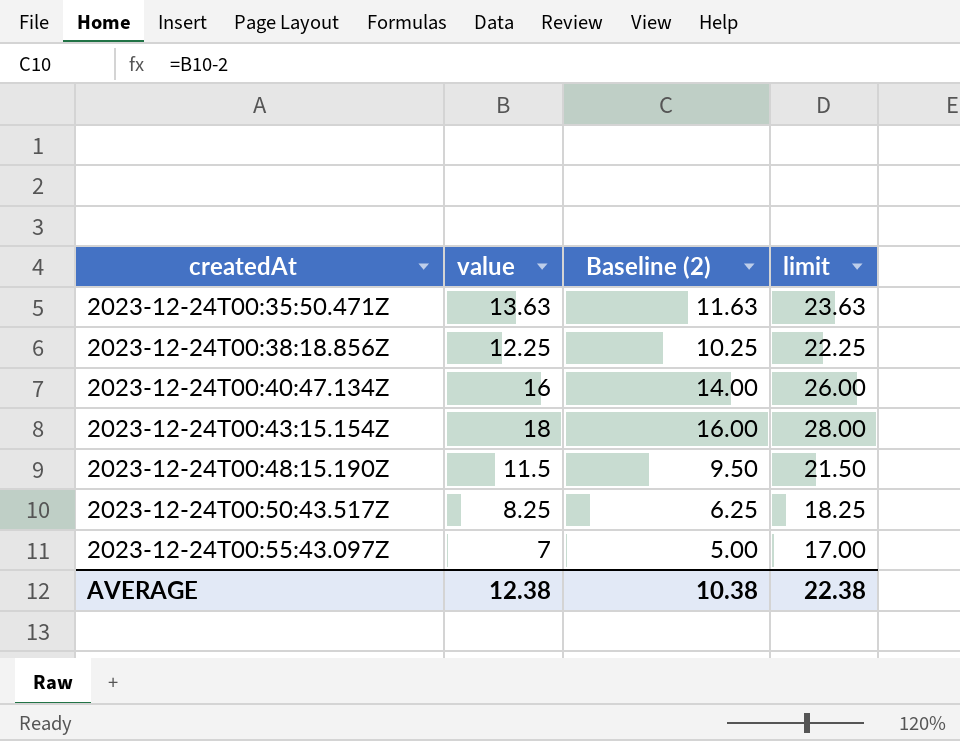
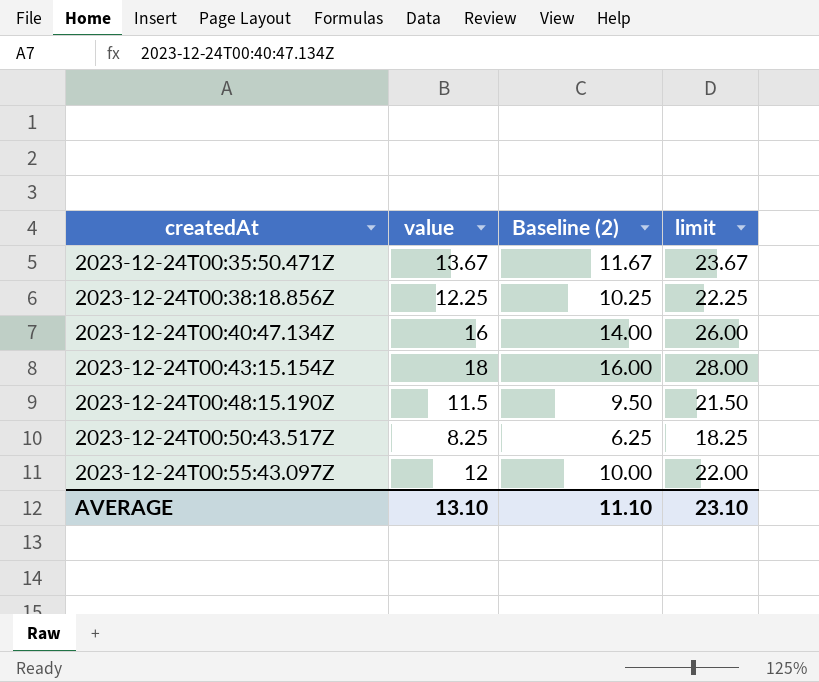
2023-12-24T00:35:50.471Z | value: 13.63 -> 13.67
2023-12-24T00:35:50.471Z | Baseline (2): 11.63 -> 11.67
2023-12-24T00:35:50.471Z | limit: 23.63 -> 23.67
2023-12-24T00:55:43.097Z | value: 7 -> 12
2023-12-24T00:55:43.097Z | Baseline (2): 5.00 -> 10.00
2023-12-24T00:55:43.097Z | limit: 17.00 -> 22.00
AVERAGE | value: 12.38 -> 13.10
AVERAGE | Baseline (2): 10.38 -> 11.10
AVERAGE | limit: 22.38 -> 23.10

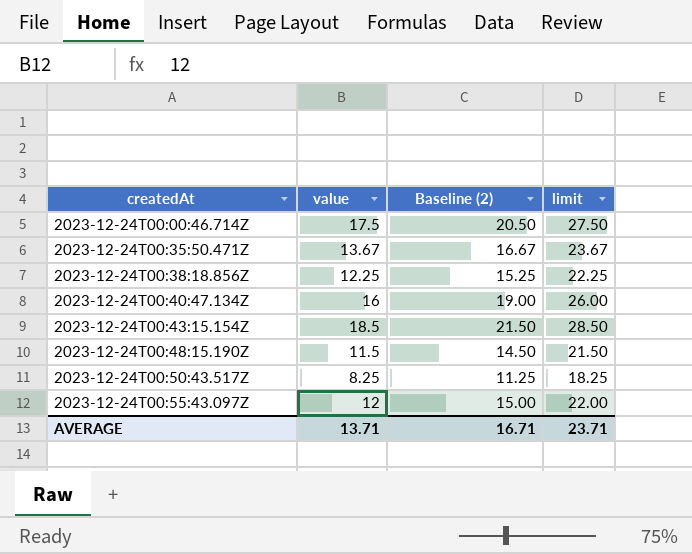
column Baseline (2) | formula: [value] - 2 -> [value] + 3
row 2023-12-24T00:00:46.714Z: none -> 17.5 | 20.50 | 27.50
2023-12-24T00:43:15.154Z | value: 18 -> 18.5
2023-12-24T00:43:15.154Z | limit: 28.00 -> 28.50
AVERAGE | value: 13.10 -> 13.71
AVERAGE | Baseline (2): 11.10 -> 16.71
AVERAGE | limit: 23.10 -> 23.71

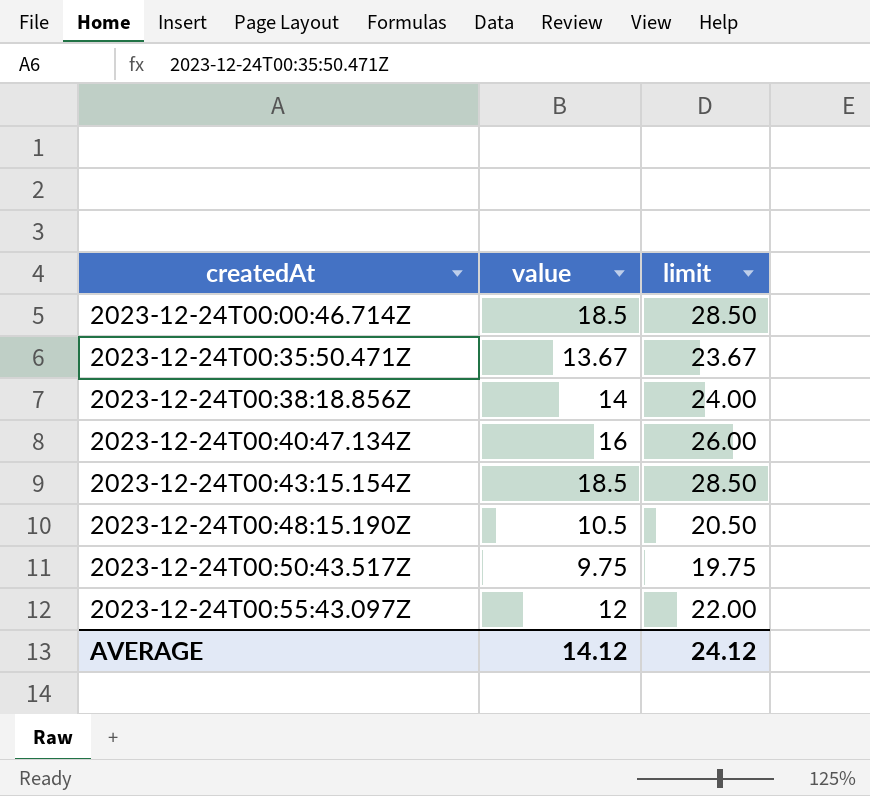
column Baseline (2) | formula: [value] + 3 -> none
2023-12-24T00:00:46.714Z | value: 17.5 -> 18.5
2023-12-24T00:00:46.714Z | limit: 27.50 -> 28.50
2023-12-24T00:38:18.856Z | value: 12.25 -> 14
2023-12-24T00:38:18.856Z | limit: 22.25 -> 24.00
2023-12-24T00:48:15.190Z | value: 11.5 -> 10.5
2023-12-24T00:48:15.190Z | limit: 21.50 -> 20.50
2023-12-24T00:50:43.517Z | value: 8.25 -> 9.75
2023-12-24T00:50:43.517Z | limit: 18.25 -> 19.75
AVERAGE | value: 13.71 -> 14.12
AVERAGE | limit: 23.71 -> 24.12

